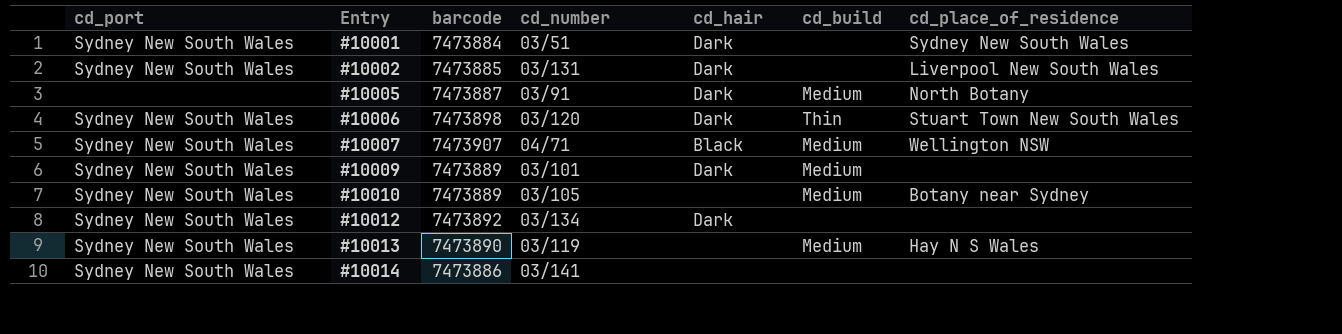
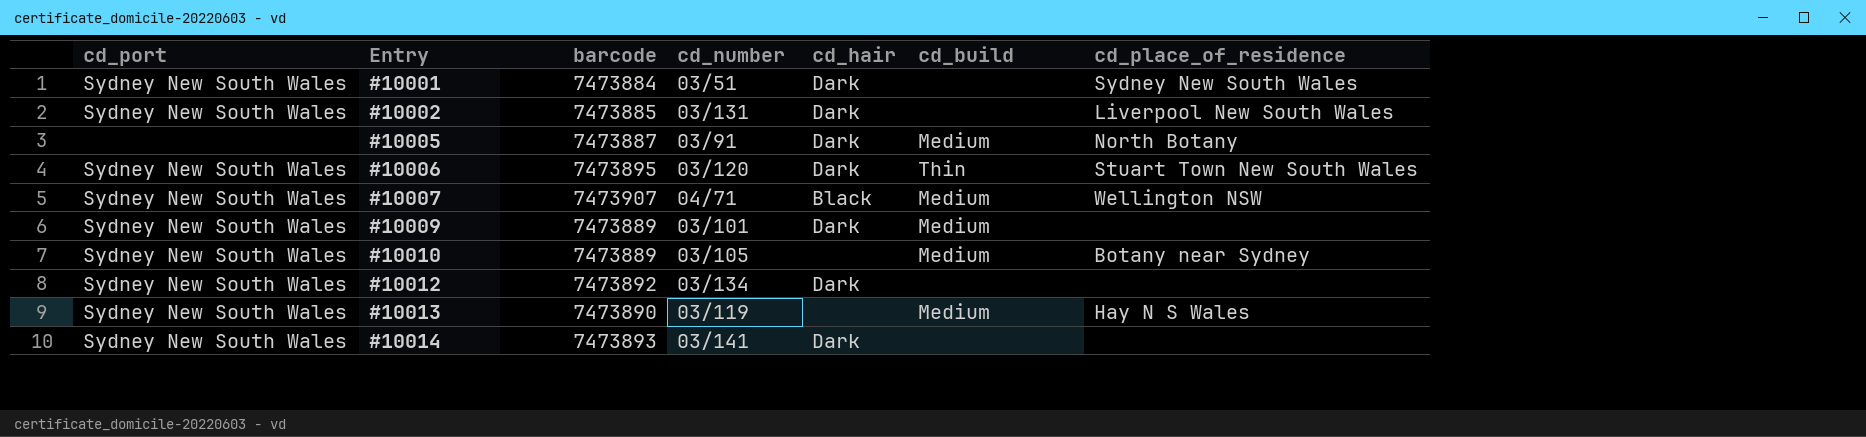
#10006 | barcode: 7473898 -> 7473895
#10014 | barcode: 7473886 -> 7473893
#10014 | cd_hair: none -> Dark

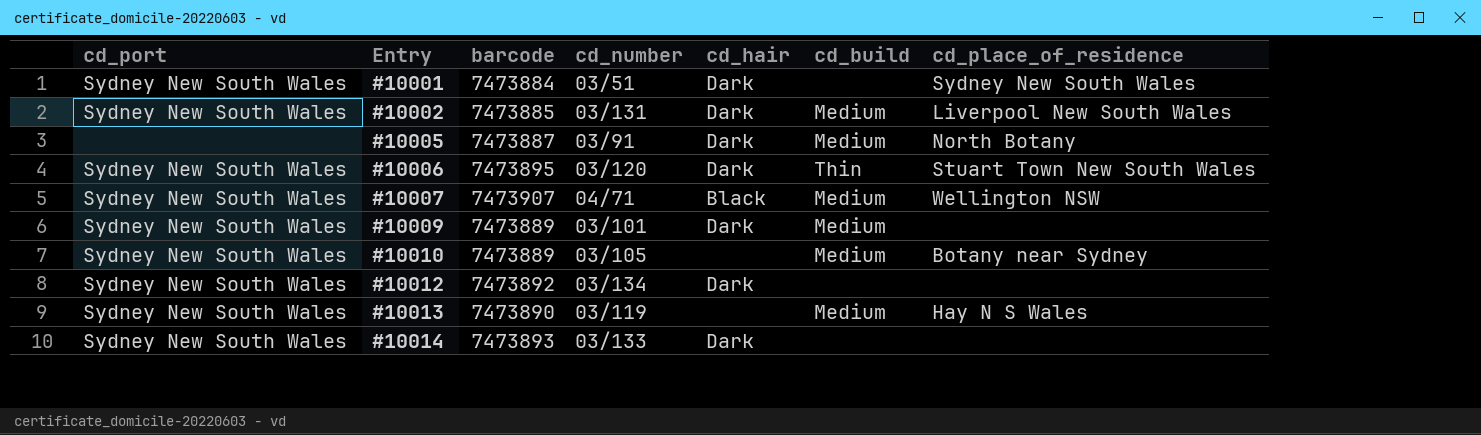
#10002 | cd_build: none -> Medium
#10014 | cd_number: 03/141 -> 03/133

